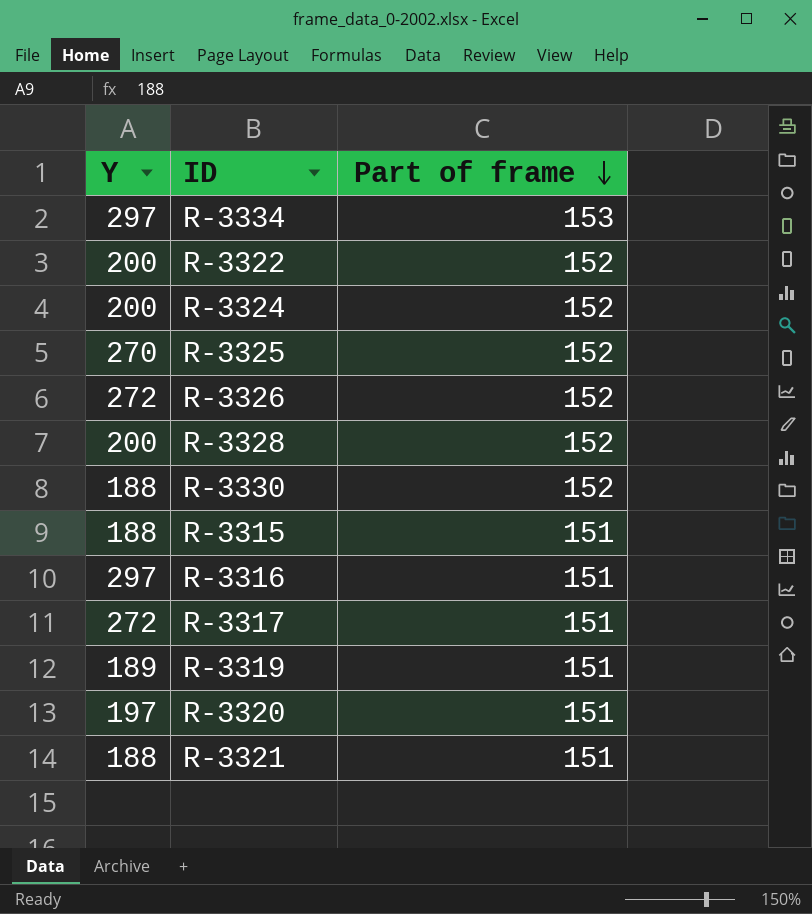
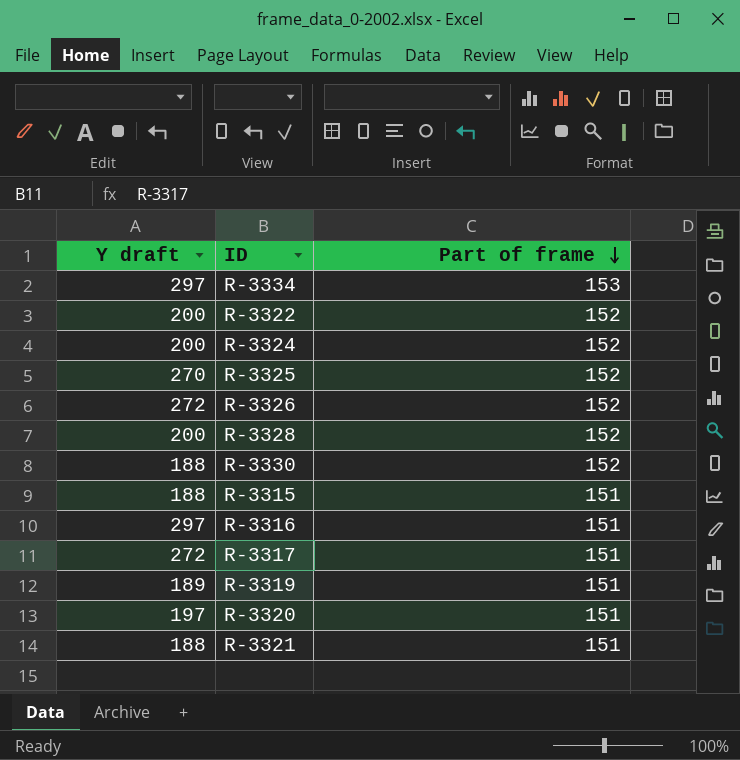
column name: Y -> Y draft

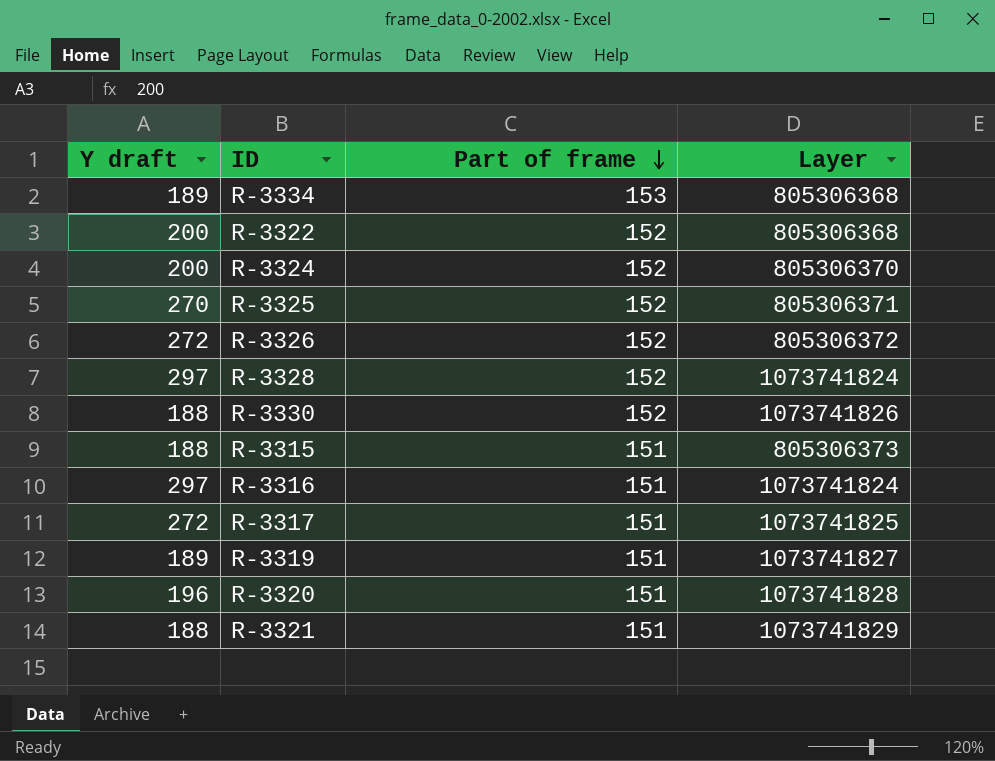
column Layer | position: none -> 4
R-3334 | Y draft: 297 -> 189
R-3328 | Y draft: 200 -> 297
R-3320 | Y draft: 197 -> 196

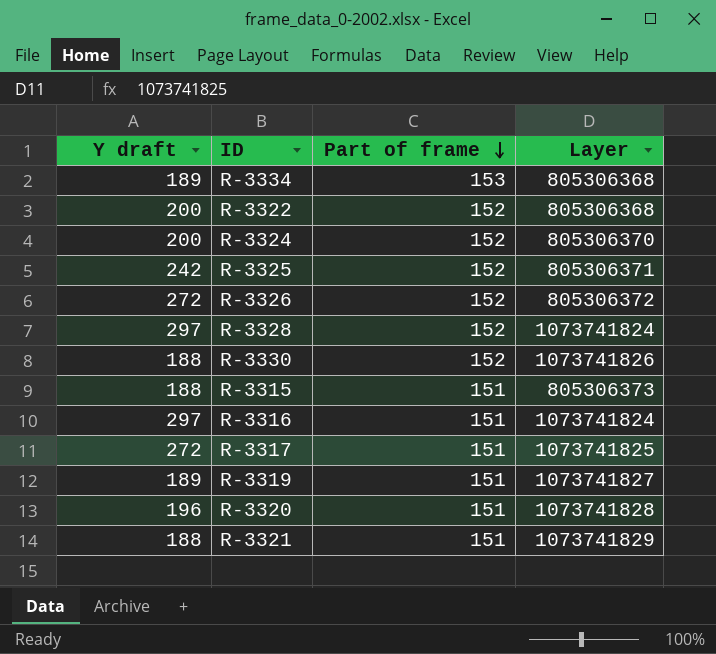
R-3325 | Y draft: 270 -> 242

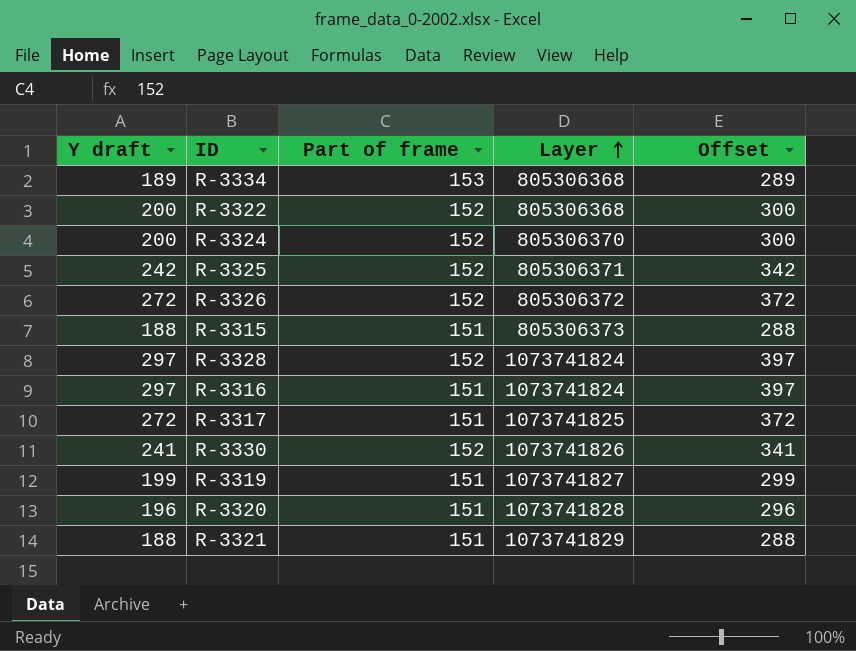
row order: Part of frame descending -> Layer ascending
column Offset | formula: none -> [Y draft] + 100
R-3330 | Y draft: 188 -> 241
R-3319 | Y draft: 189 -> 199

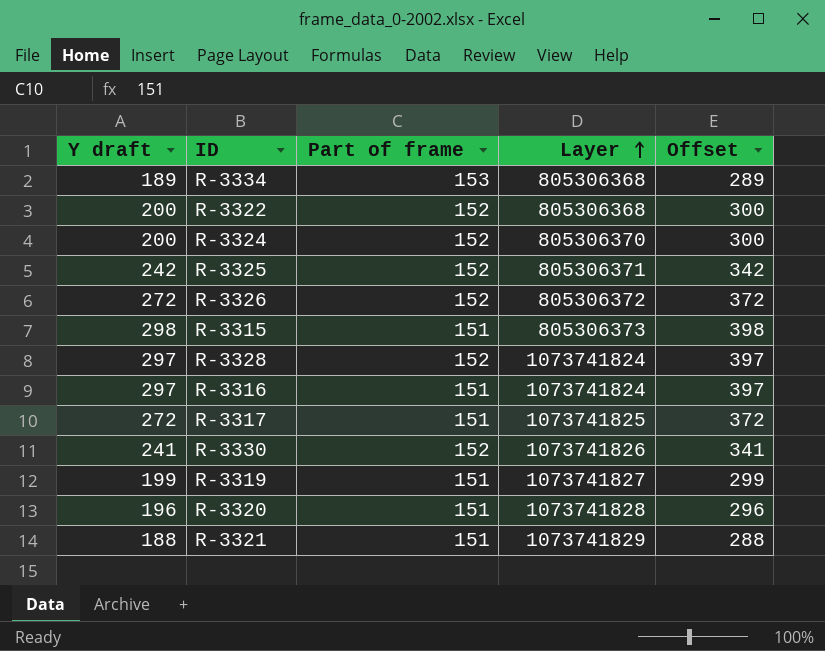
R-3315 | Y draft: 188 -> 298
R-3315 | Offset: 288 -> 398

